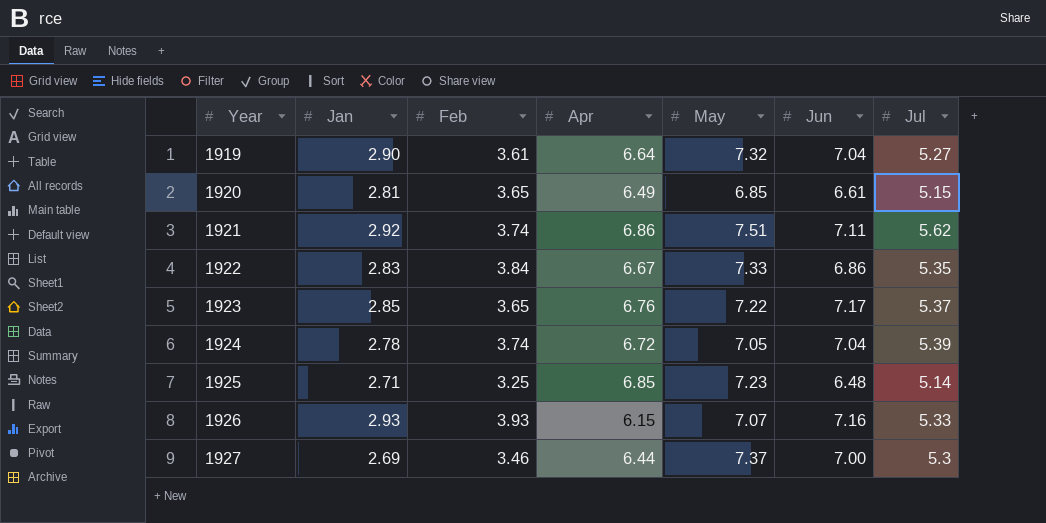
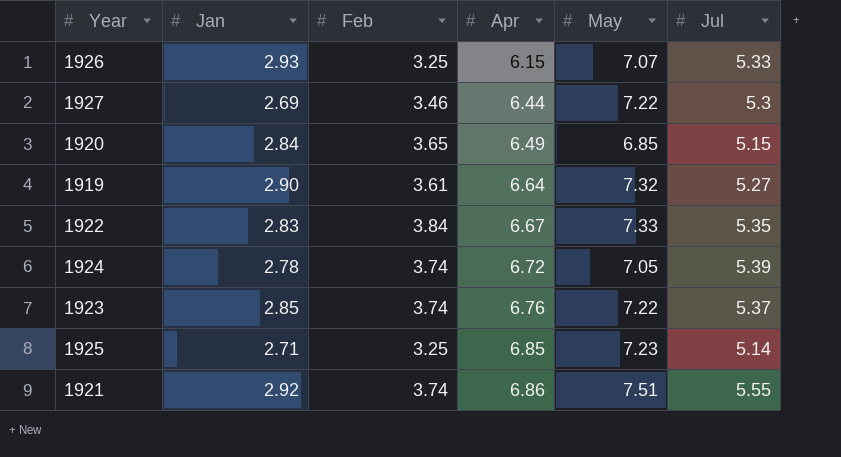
row order: Year ascending -> Apr ascending
column Jun | position: 6 -> none
1926 | Feb: 3.93 -> 3.25
1927 | May: 7.37 -> 7.22
1920 | Jan: 2.81 -> 2.84
1923 | Feb: 3.65 -> 3.74
1921 | Jul: 5.62 -> 5.55

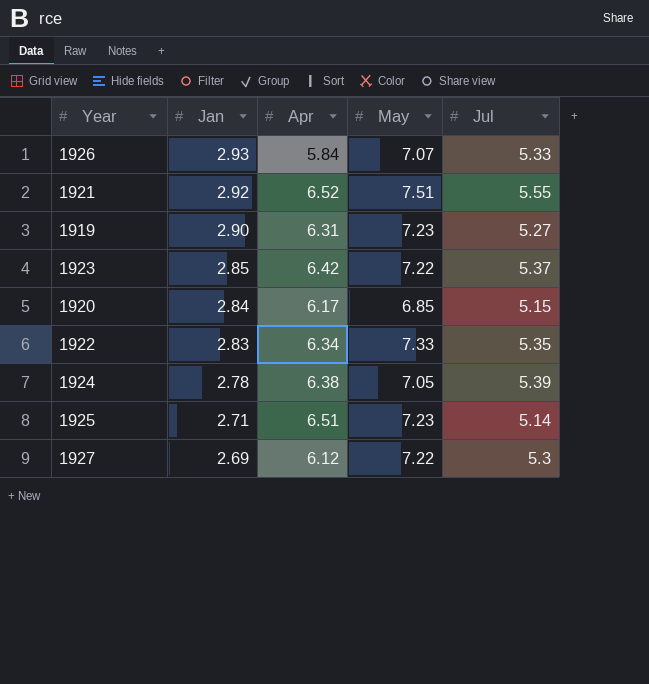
row order: Apr ascending -> Jan descending
column Feb | position: 3 -> none
1926 | Apr: 6.15 -> 5.84
1921 | Apr: 6.86 -> 6.52
1919 | Apr: 6.64 -> 6.31
1919 | May: 7.32 -> 7.23
1923 | Apr: 6.76 -> 6.42
1920 | Apr: 6.49 -> 6.17
1922 | Apr: 6.67 -> 6.34
1924 | Apr: 6.72 -> 6.38
1925 | Apr: 6.85 -> 6.51
1927 | Apr: 6.44 -> 6.12

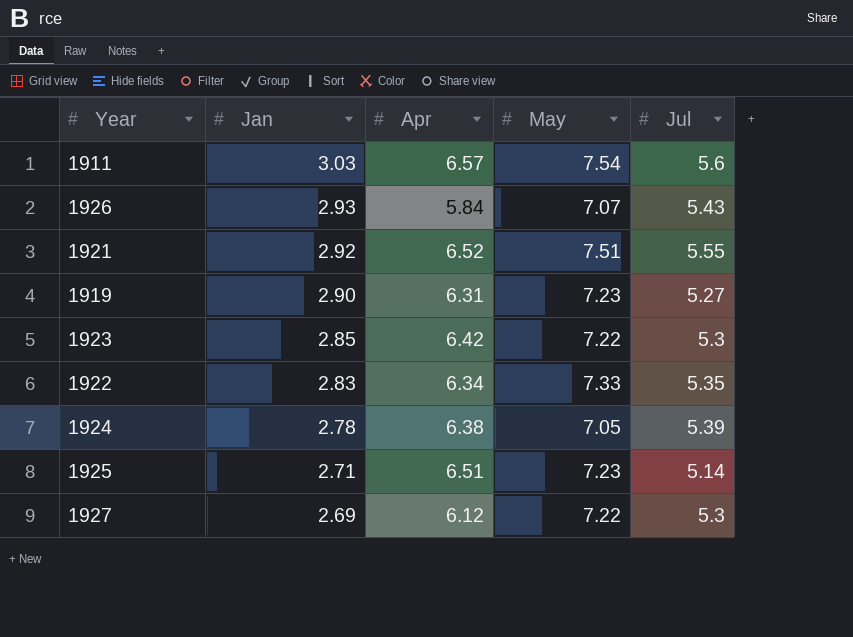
row 1920: 2.84 | 6.17 | 6.85 | 5.15 -> none
row 1911: none -> 3.03 | 6.57 | 7.54 | 5.6
1926 | Jul: 5.33 -> 5.43
1923 | Jul: 5.37 -> 5.3

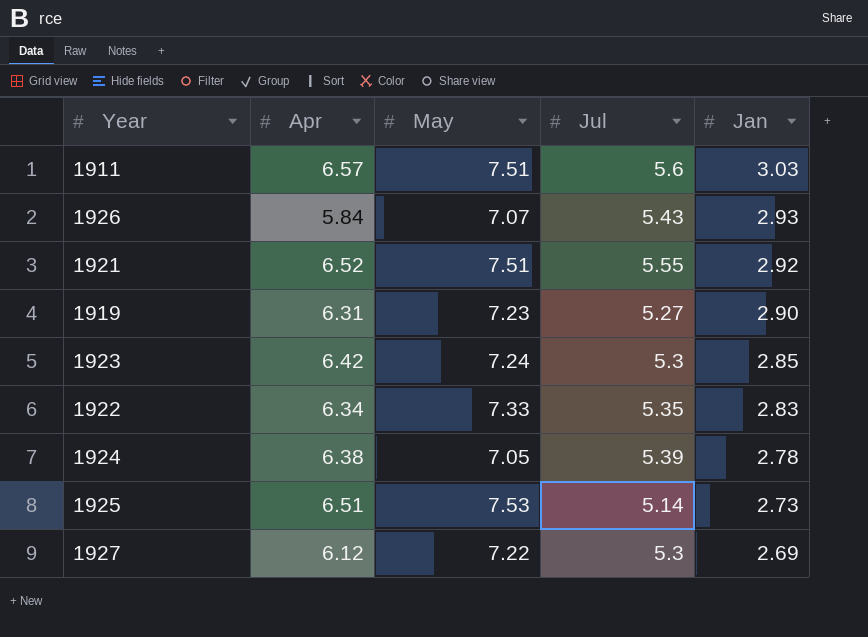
column Jan | position: 2 -> 5
1911 | May: 7.54 -> 7.51
1923 | May: 7.22 -> 7.24
1925 | May: 7.23 -> 7.53
1925 | Jan: 2.71 -> 2.73

